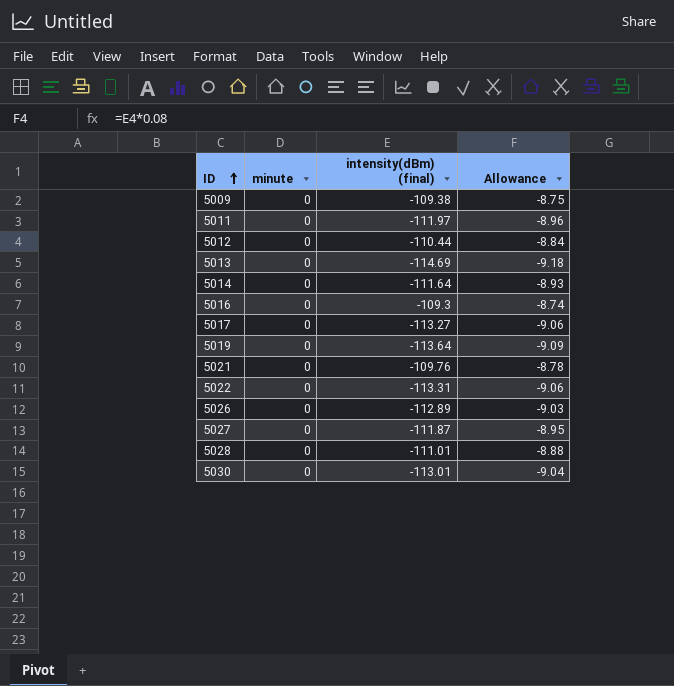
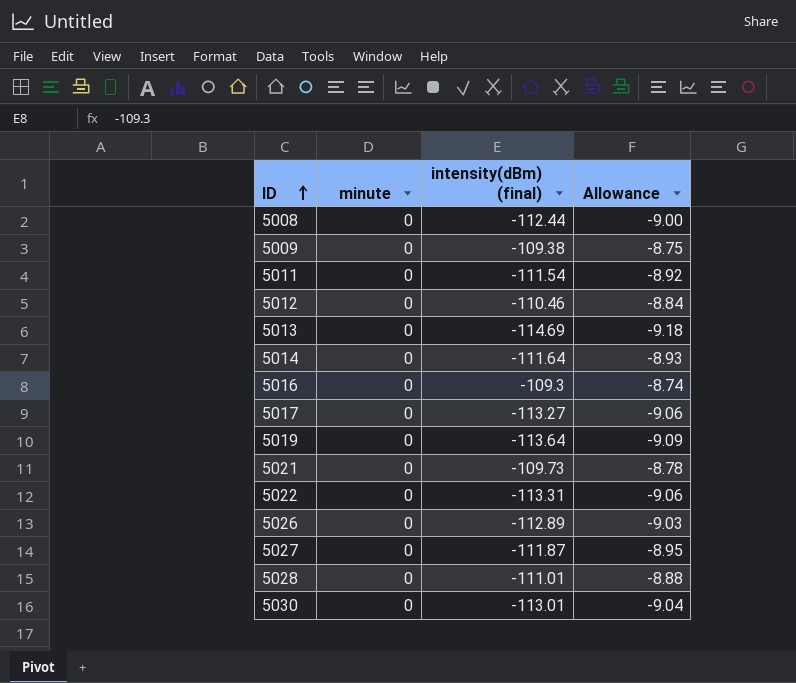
row 5008: none -> 0 | -112.44 | -9.00
5011 | intensity(dBm) (final): -111.97 -> -111.54
5011 | Allowance: -8.96 -> -8.92
5012 | intensity(dBm) (final): -110.44 -> -110.46
5021 | intensity(dBm) (final): -109.76 -> -109.73

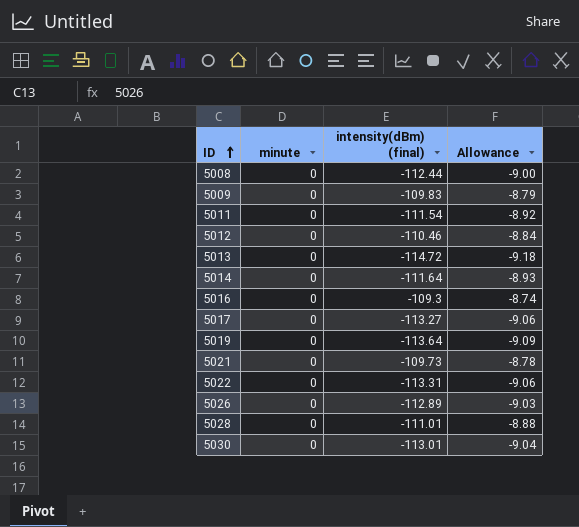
row 5027: 0 | -111.87 | -8.95 -> none
5009 | intensity(dBm) (final): -109.38 -> -109.83
5009 | Allowance: -8.75 -> -8.79
5013 | intensity(dBm) (final): -114.69 -> -114.72

